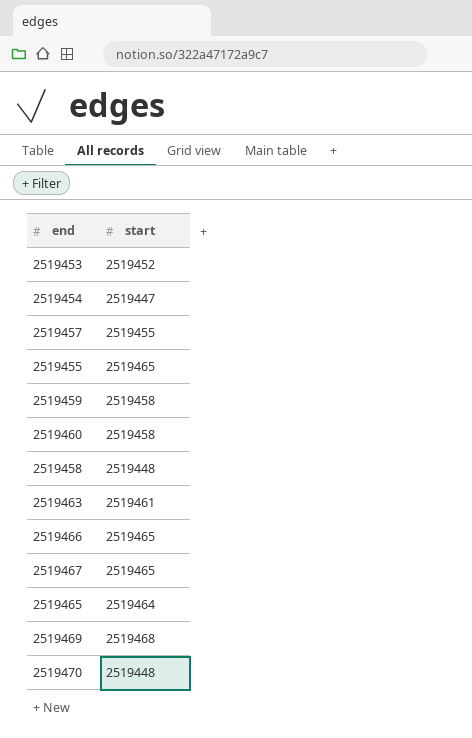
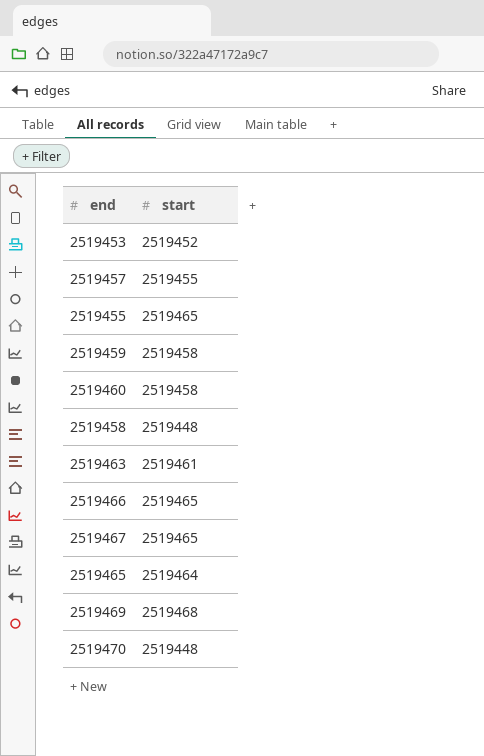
row 2519454: 2519447 -> none

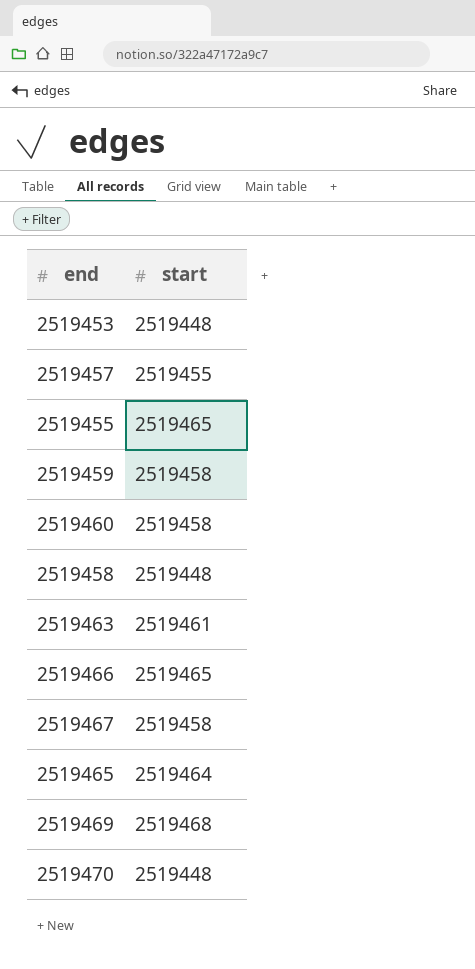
2519453 | start: 2519452 -> 2519448
2519467 | start: 2519465 -> 2519458

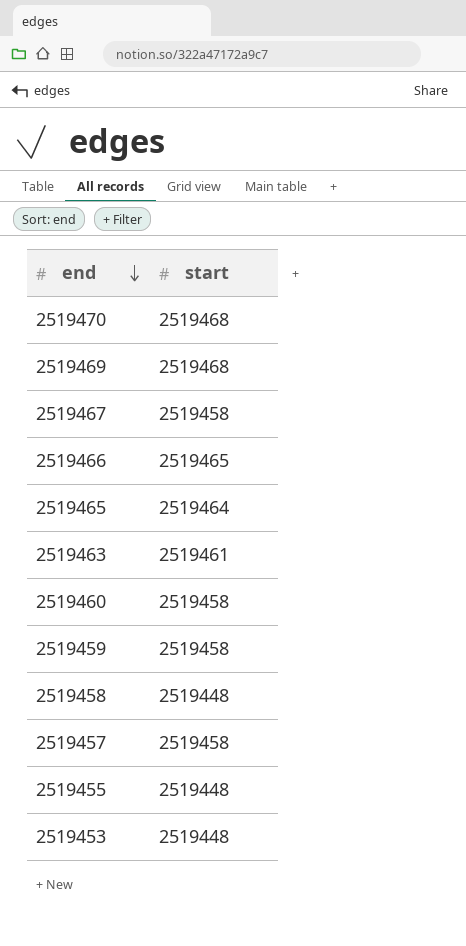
row order: none -> end descending
2519470 | start: 2519448 -> 2519468
2519457 | start: 2519455 -> 2519458
2519455 | start: 2519465 -> 2519448

